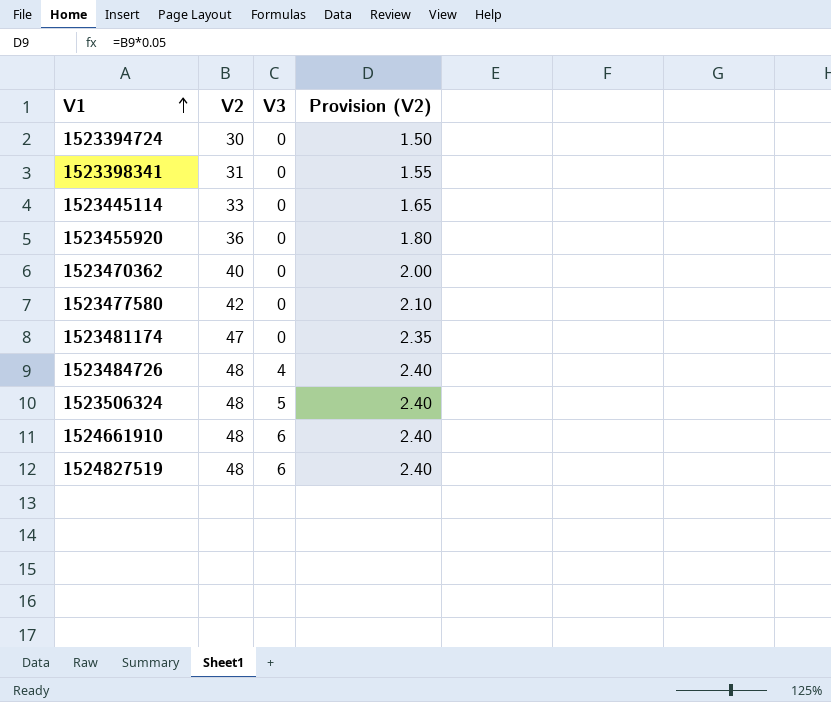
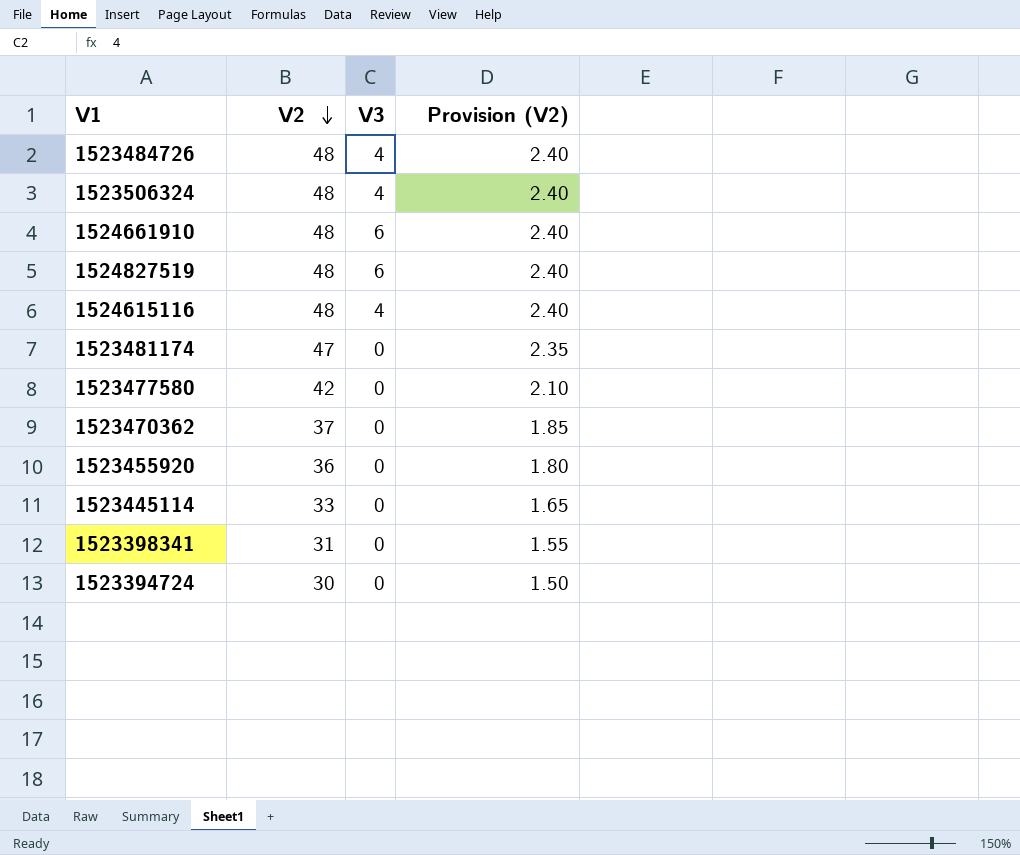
row order: V1 ascending -> V2 descending
1523506324 | V3: 5 -> 4
row 1524615116: none -> 48 | 4 | 2.40
1523470362 | V2: 40 -> 37
1523470362 | Provision (V2): 2.00 -> 1.85

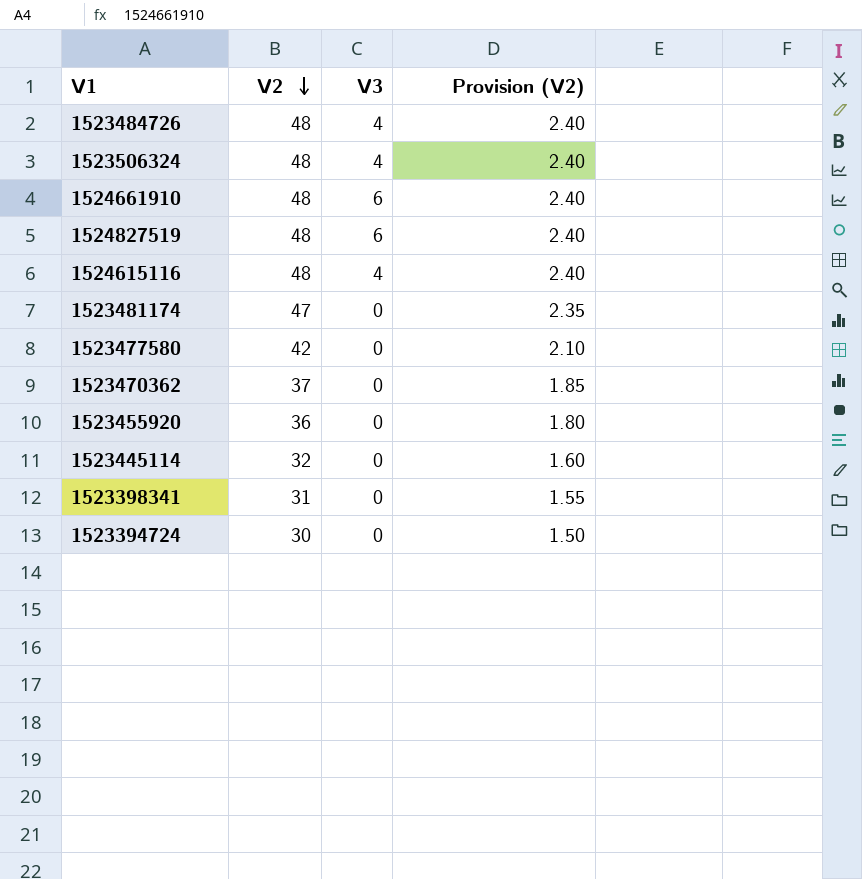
1523445114 | V2: 33 -> 32
1523445114 | Provision (V2): 1.65 -> 1.60

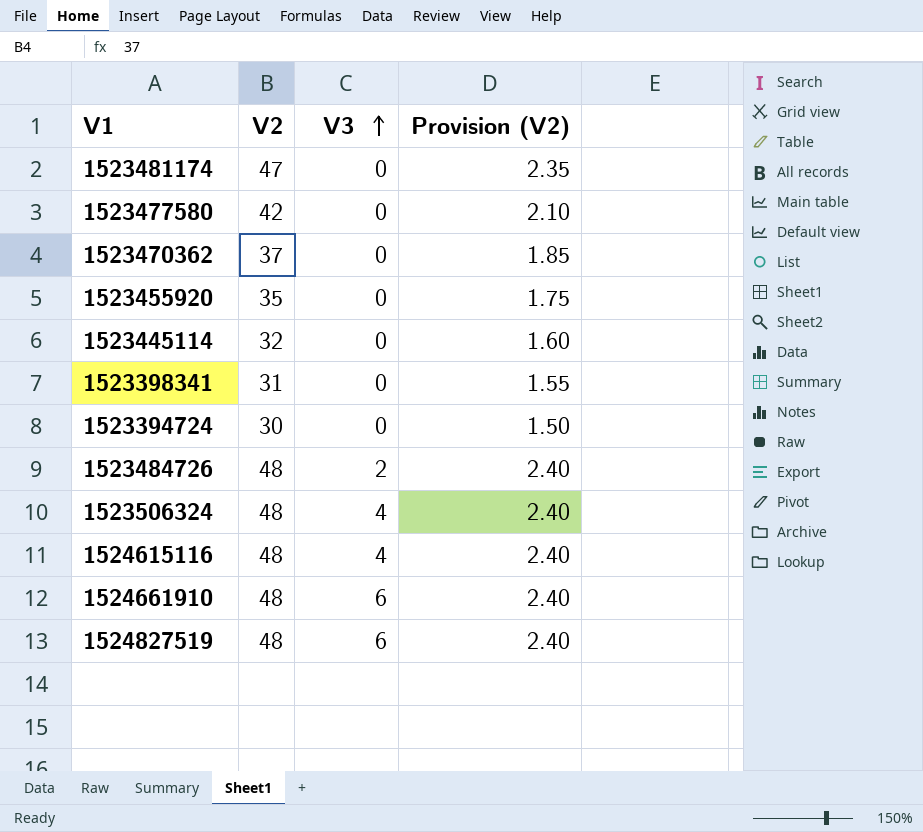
row order: V2 descending -> V3 ascending
1523455920 | V2: 36 -> 35
1523455920 | Provision (V2): 1.80 -> 1.75
1523484726 | V3: 4 -> 2

